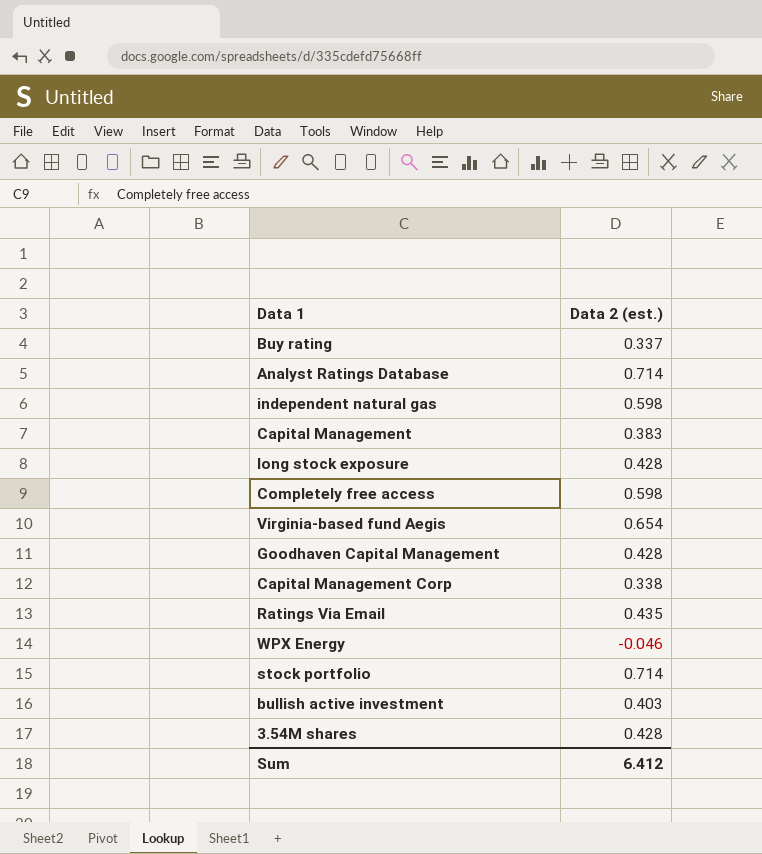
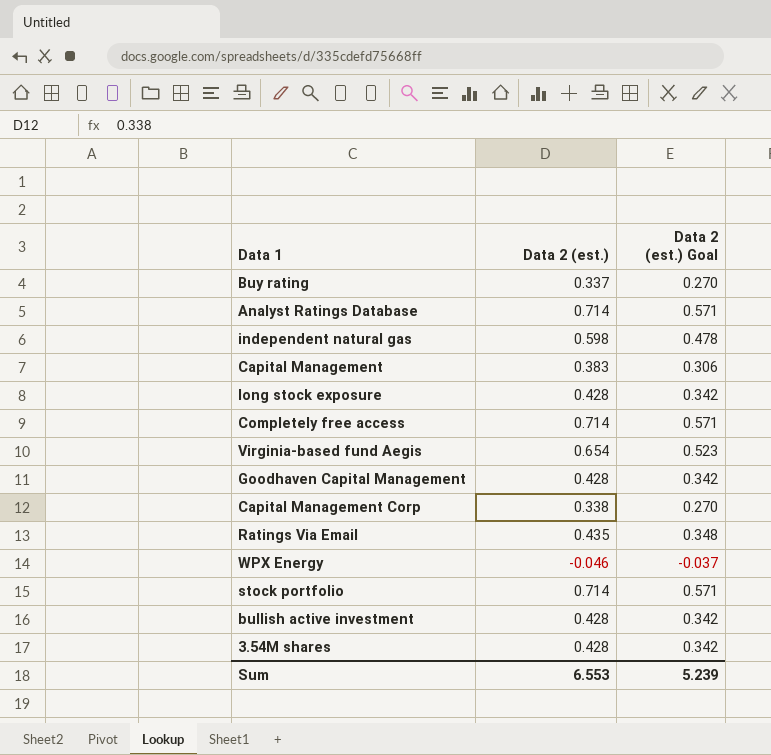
column Data 2 (est.) Goal | formula: none -> [Data 2 (est.)] * 0.8
Completely free access | Data 2 (est.): 0.598 -> 0.714
bullish active investment | Data 2 (est.): 0.403 -> 0.428
Sum | Data 2 (est.): 6.412 -> 6.553

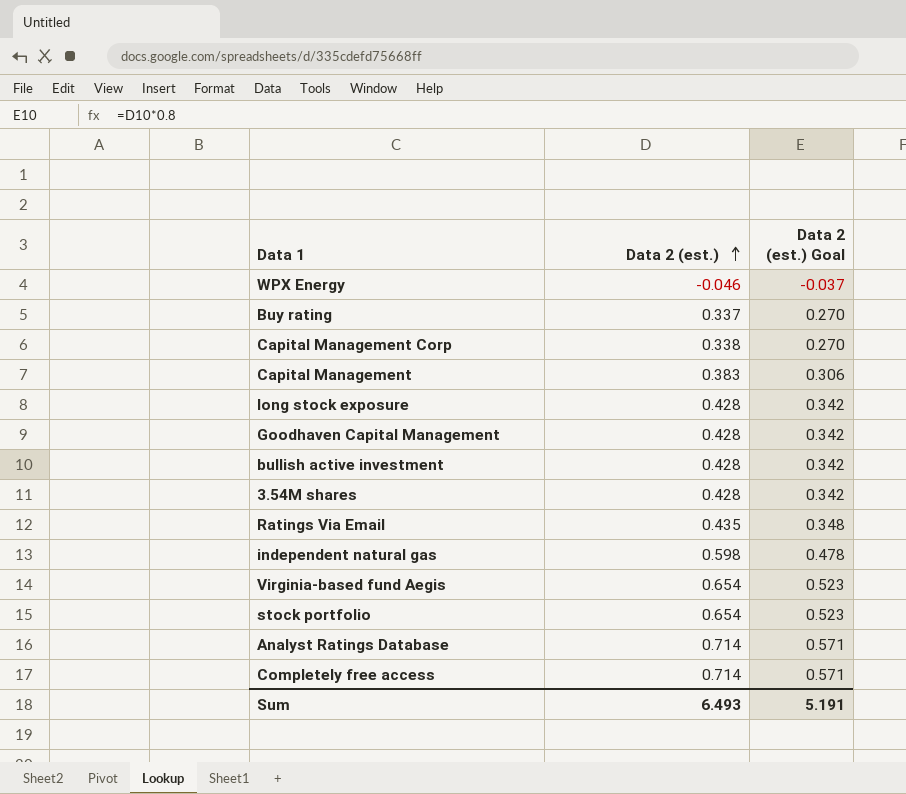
row order: none -> Data 2 (est.) ascending
stock portfolio | Data 2 (est.): 0.714 -> 0.654
stock portfolio | Data 2 (est.) Goal: 0.571 -> 0.523
Sum | Data 2 (est.): 6.553 -> 6.493
Sum | Data 2 (est.) Goal: 5.239 -> 5.191

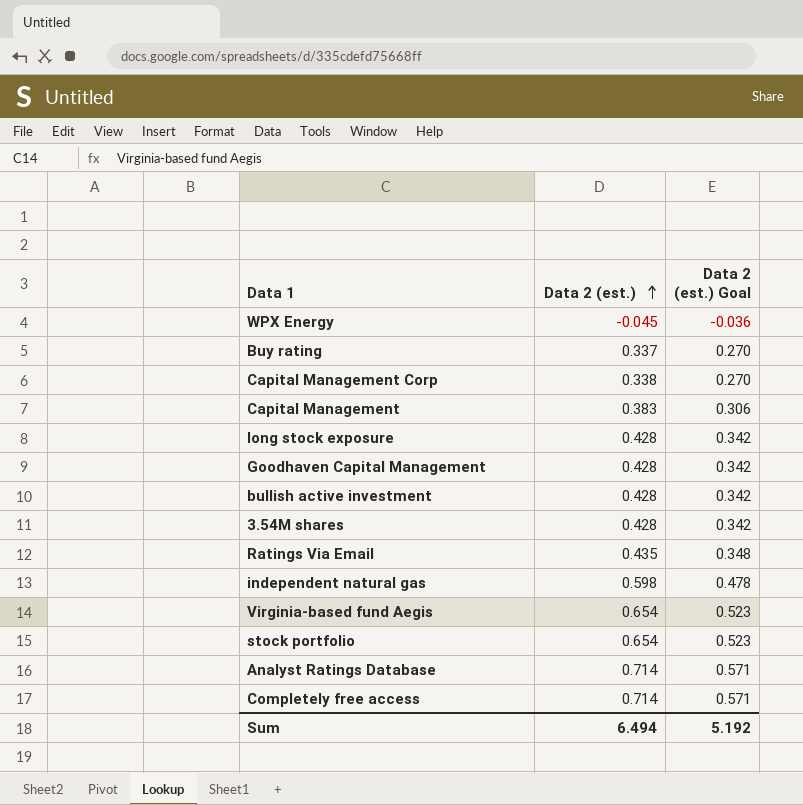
WPX Energy | Data 2 (est.): -0.046 -> -0.045
WPX Energy | Data 2 (est.) Goal: -0.037 -> -0.036
Sum | Data 2 (est.): 6.493 -> 6.494
Sum | Data 2 (est.) Goal: 5.191 -> 5.192

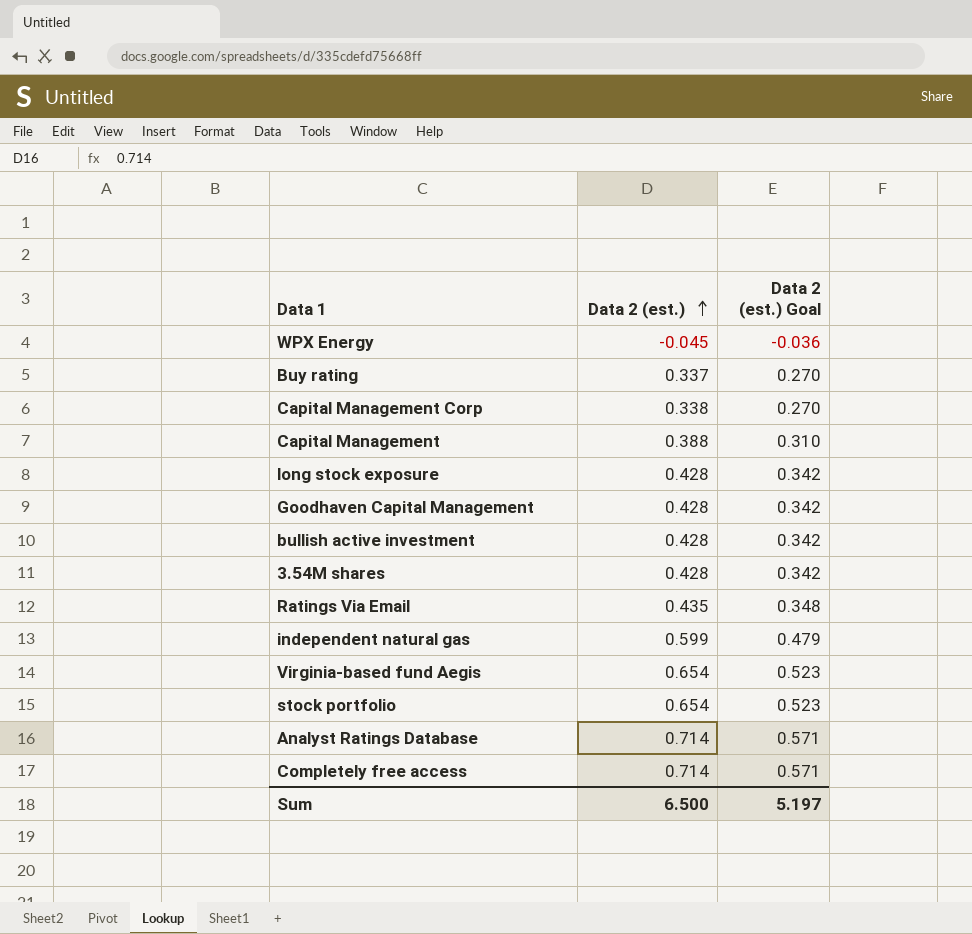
Capital Management | Data 2 (est.): 0.383 -> 0.388
Capital Management | Data 2 (est.) Goal: 0.306 -> 0.310
independent natural gas | Data 2 (est.): 0.598 -> 0.599
independent natural gas | Data 2 (est.) Goal: 0.478 -> 0.479
Sum | Data 2 (est.): 6.494 -> 6.500
Sum | Data 2 (est.) Goal: 5.192 -> 5.197

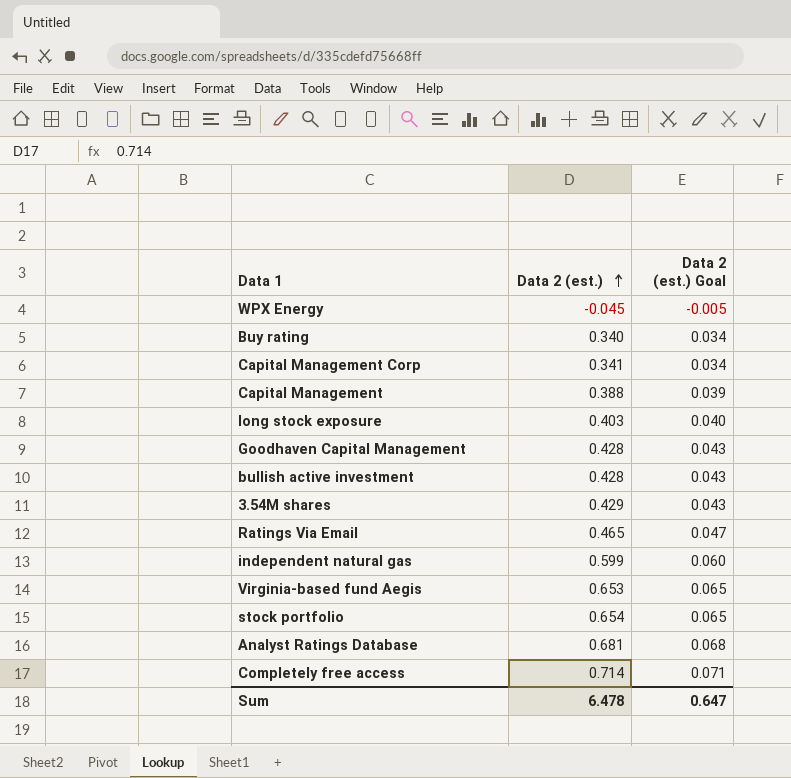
column Data 2 (est.) Goal | formula: [Data 2 (est.)] * 0.8 -> [Data 2 (est.)] * 0.1
Buy rating | Data 2 (est.): 0.337 -> 0.340
Capital Management Corp | Data 2 (est.): 0.338 -> 0.341
long stock exposure | Data 2 (est.): 0.428 -> 0.403
3.54M shares | Data 2 (est.): 0.428 -> 0.429
Ratings Via Email | Data 2 (est.): 0.435 -> 0.465
Virginia-based fund Aegis | Data 2 (est.): 0.654 -> 0.653
Analyst Ratings Database | Data 2 (est.): 0.714 -> 0.681
Sum | Data 2 (est.): 6.500 -> 6.478
Sum | Data 2 (est.) Goal: 5.197 -> 0.647

